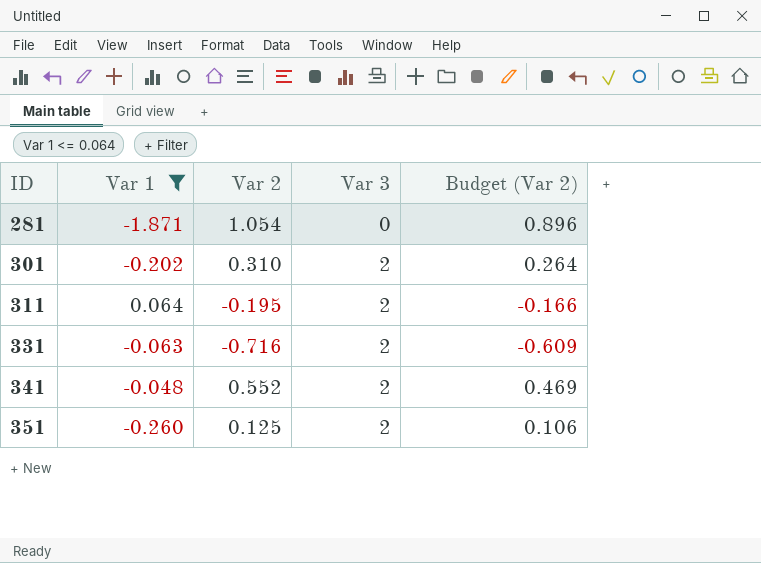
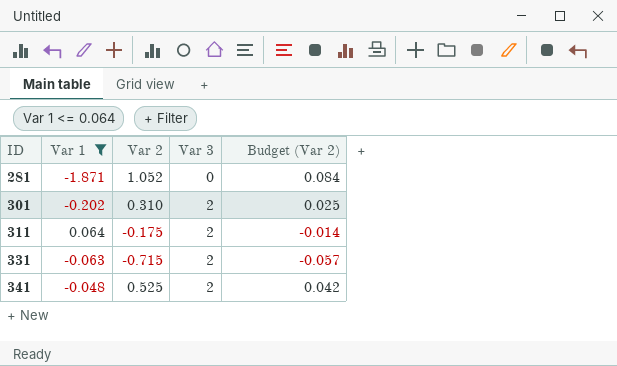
column Budget (Var 2) | formula: [Var 2] * 0.85 -> [Var 2] * 0.08
row 351: -0.260 | 0.125 | 2 | 0.106 -> none
281 | Var 2: 1.054 -> 1.052
311 | Var 2: -0.195 -> -0.175
331 | Var 2: -0.716 -> -0.715
341 | Var 2: 0.552 -> 0.525

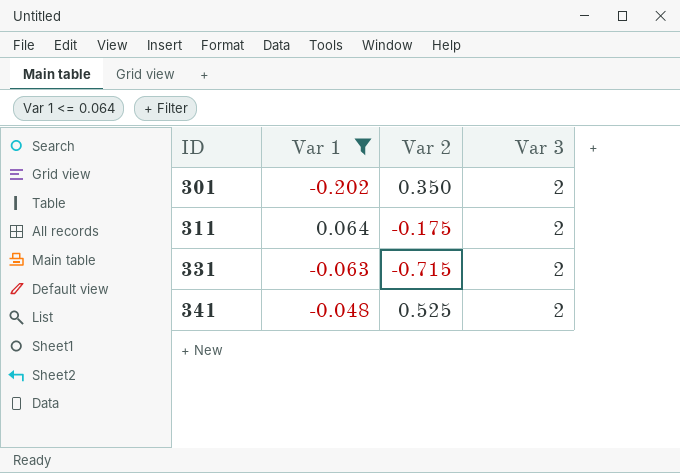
column Budget (Var 2) | formula: [Var 2] * 0.08 -> none
row 281: -1.871 | 1.052 | 0 | 0.084 -> none
301 | Var 2: 0.310 -> 0.350

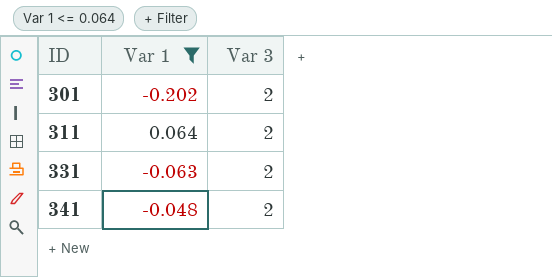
column Var 2 | position: 3 -> none

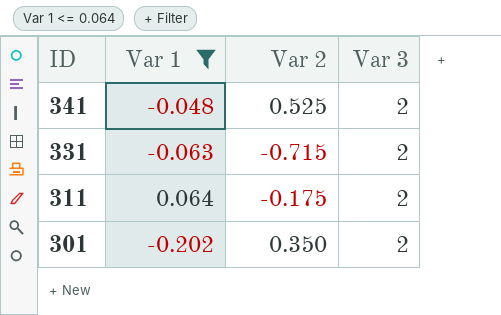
row order: ID ascending -> ID descending
column Var 2 | position: none -> 3

